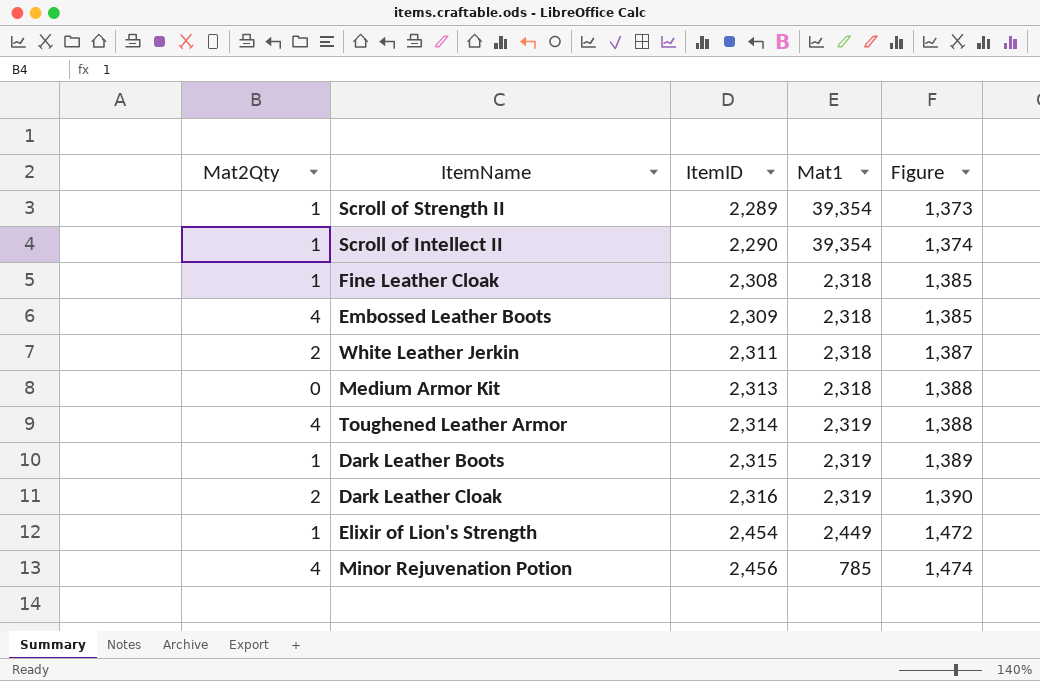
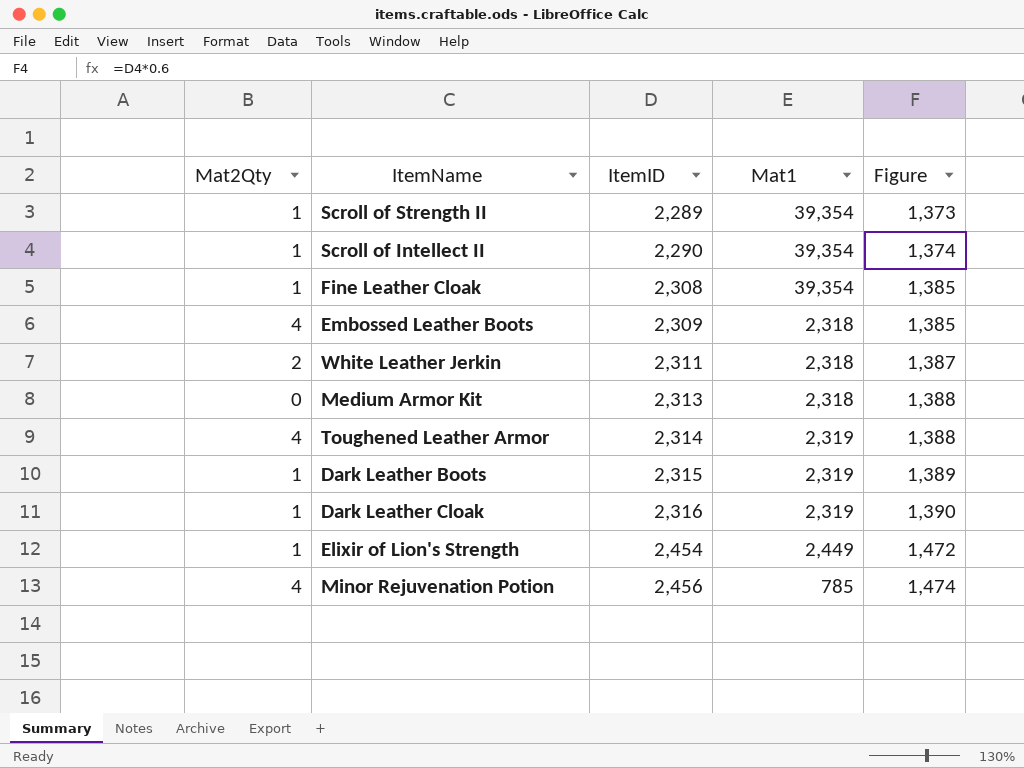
Fine Leather Cloak | Mat1: 2,318 -> 39,354
Dark Leather Cloak | Mat2Qty: 2 -> 1

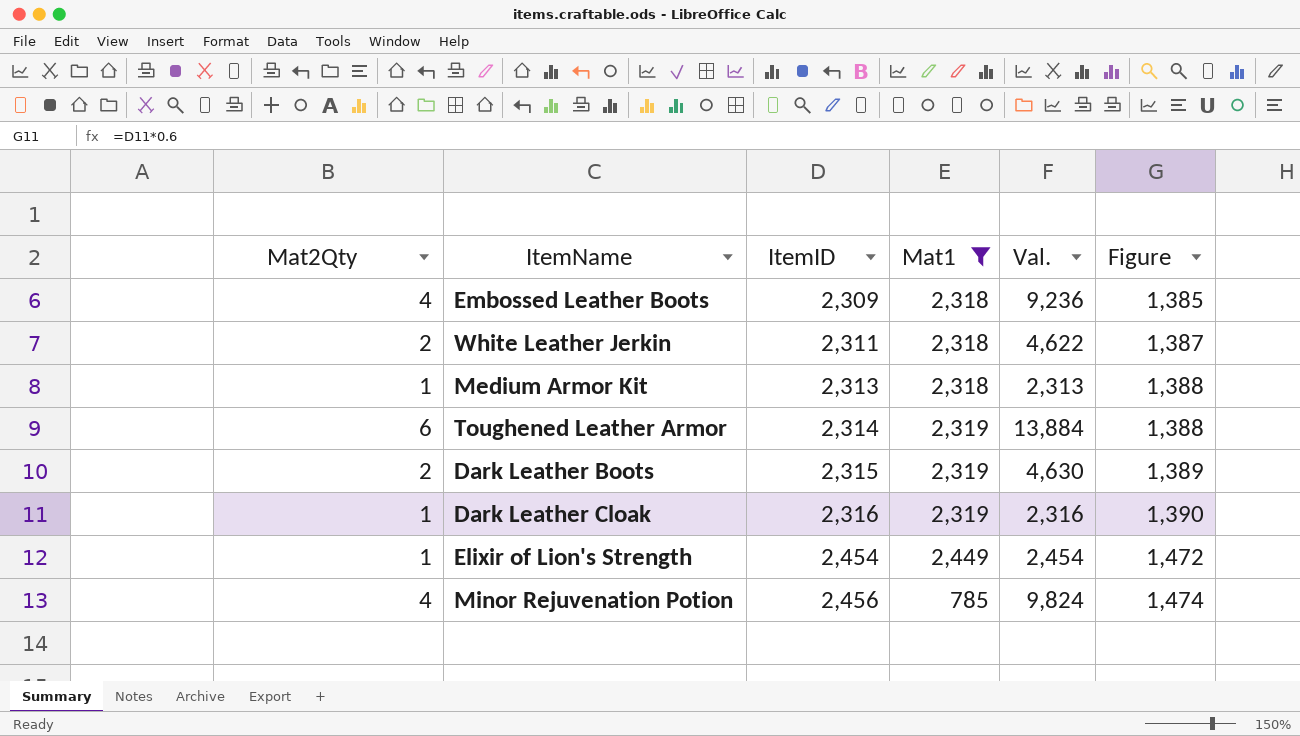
filter: none -> Mat1 != 39,354
column Val. | formula: none -> [Mat2Qty] * [ItemID]
Medium Armor Kit | Mat2Qty: 0 -> 1
Toughened Leather Armor | Mat2Qty: 4 -> 6
Dark Leather Boots | Mat2Qty: 1 -> 2

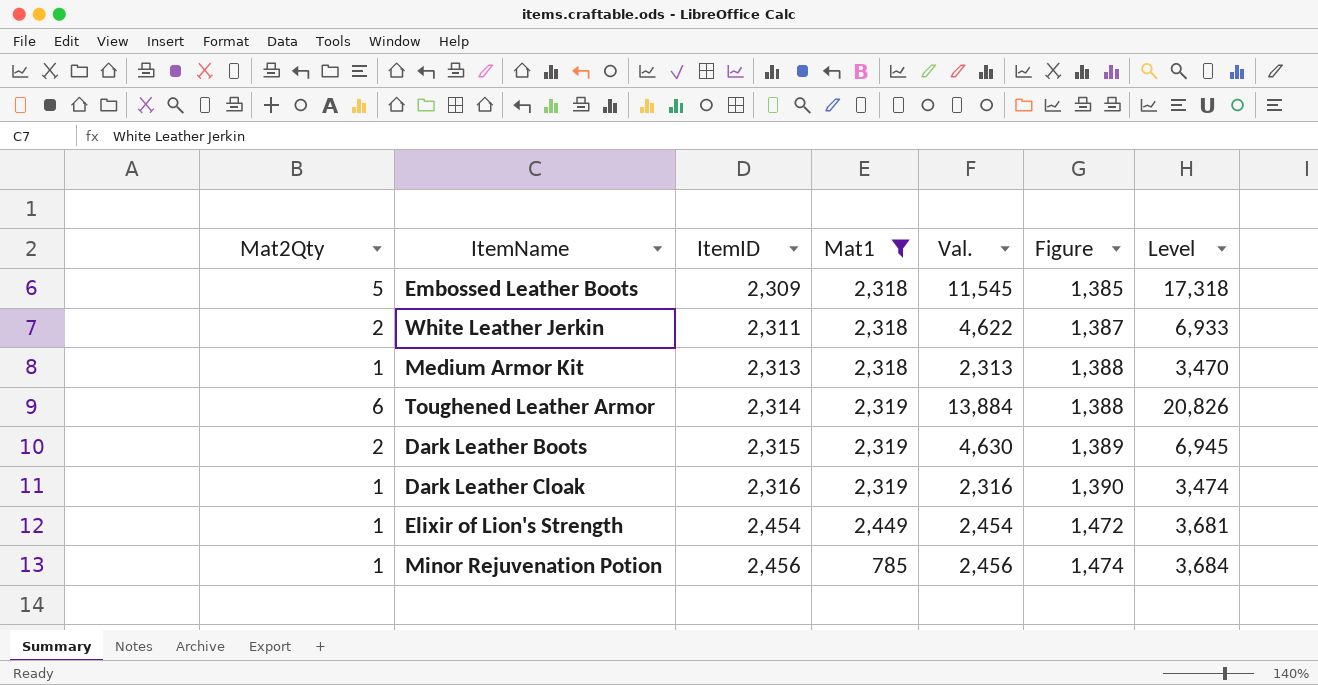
column Level | formula: none -> [Val.] * 1.5
Embossed Leather Boots | Mat2Qty: 4 -> 5
Embossed Leather Boots | Val.: 9,236 -> 11,545
Minor Rejuvenation Potion | Mat2Qty: 4 -> 1
Minor Rejuvenation Potion | Val.: 9,824 -> 2,456

